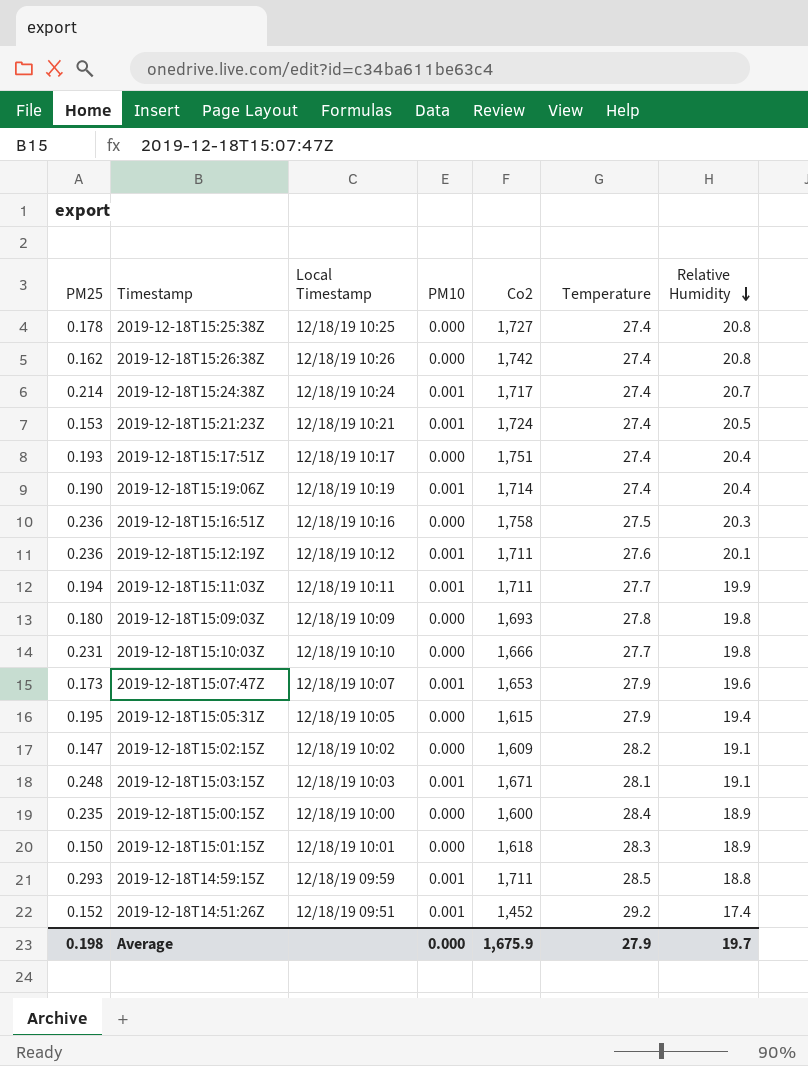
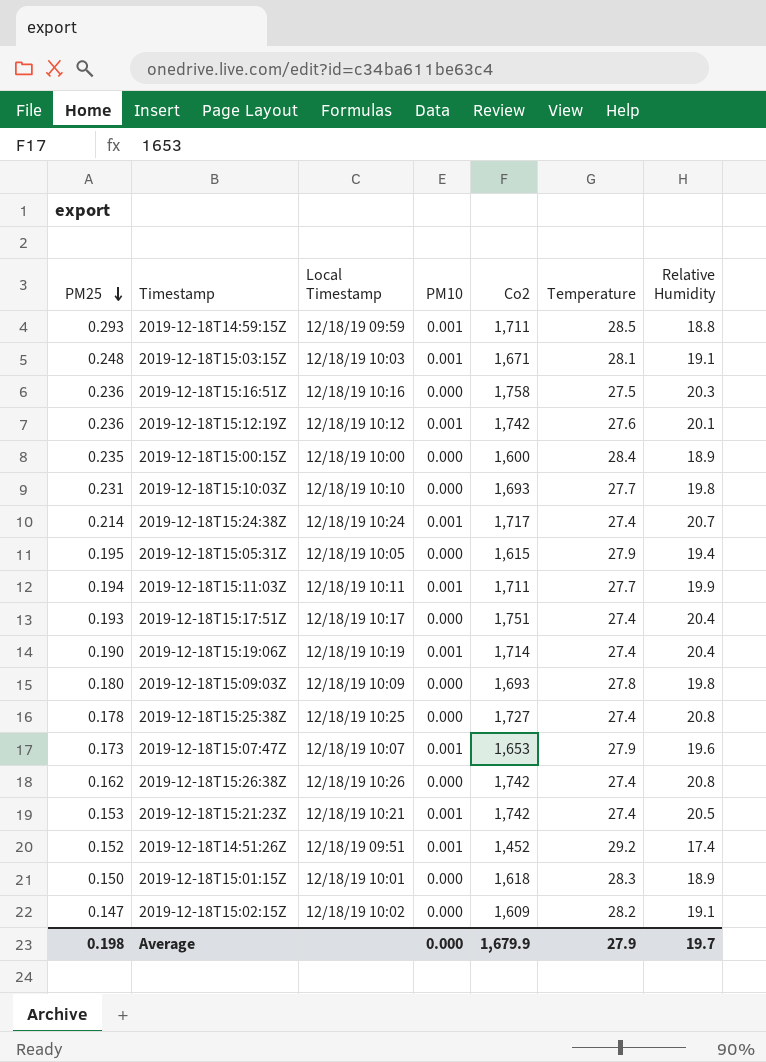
row order: Relative Humidity descending -> PM25 descending
2019-12-18T15:12:19Z | Co2: 1,711 -> 1,742
2019-12-18T15:10:03Z | Co2: 1,666 -> 1,693
2019-12-18T15:21:23Z | Co2: 1,724 -> 1,742
Average | Co2: 1,675.9 -> 1,679.9

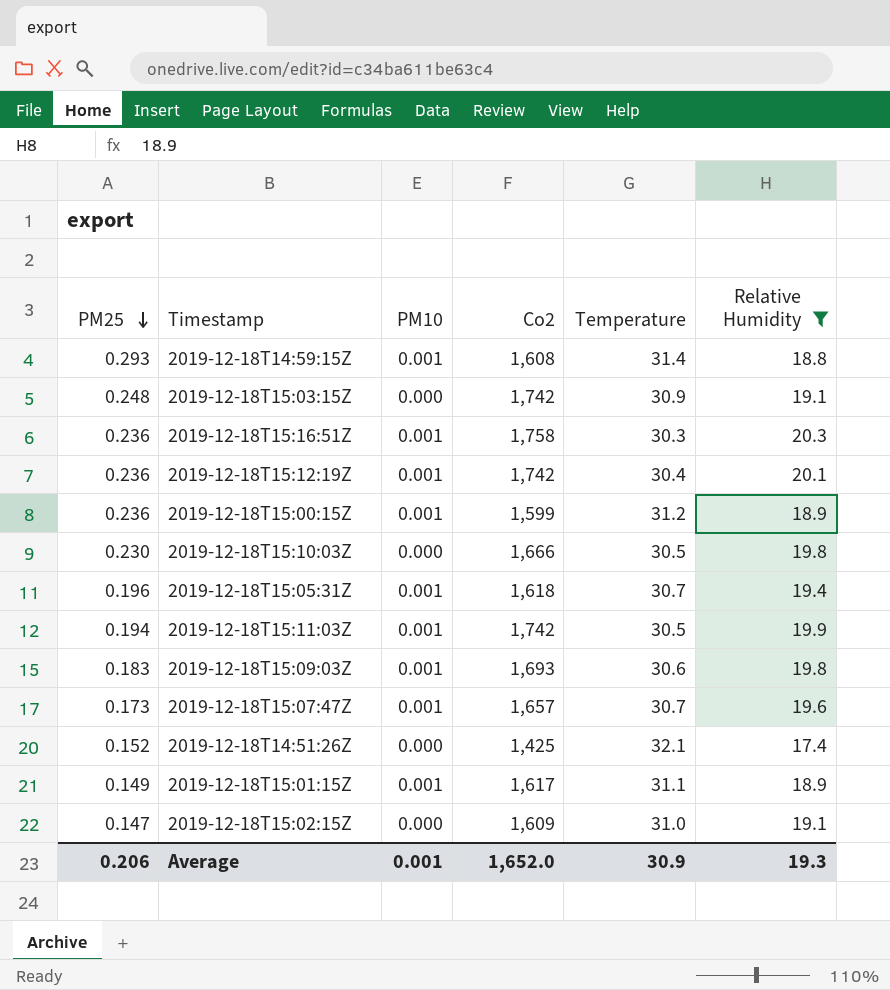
filter: none -> Relative Humidity <= 20.3
column Local Timestamp | position: 3 -> none
2019-12-18T14:59:15Z | Co2: 1,711 -> 1,608
2019-12-18T14:59:15Z | Temperature: 28.5 -> 31.4
2019-12-18T15:03:15Z | PM10: 0.001 -> 0.000
2019-12-18T15:03:15Z | Co2: 1,671 -> 1,742
2019-12-18T15:03:15Z | Temperature: 28.1 -> 30.9
2019-12-18T15:16:51Z | PM10: 0.000 -> 0.001
2019-12-18T15:16:51Z | Temperature: 27.5 -> 30.3
2019-12-18T15:12:19Z | Temperature: 27.6 -> 30.4
2019-12-18T15:00:15Z | PM25: 0.235 -> 0.236
2019-12-18T15:00:15Z | PM10: 0.000 -> 0.001
2019-12-18T15:00:15Z | Co2: 1,600 -> 1,599
2019-12-18T15:00:15Z | Temperature: 28.4 -> 31.2
2019-12-18T15:10:03Z | PM25: 0.231 -> 0.230
2019-12-18T15:10:03Z | Co2: 1,693 -> 1,666
2019-12-18T15:10:03Z | Temperature: 27.7 -> 30.5
2019-12-18T15:05:31Z | PM25: 0.195 -> 0.196
2019-12-18T15:05:31Z | PM10: 0.000 -> 0.001
2019-12-18T15:05:31Z | Co2: 1,615 -> 1,618
2019-12-18T15:05:31Z | Temperature: 27.9 -> 30.7
2019-12-18T15:11:03Z | Co2: 1,711 -> 1,742
2019-12-18T15:11:03Z | Temperature: 27.7 -> 30.5
2019-12-18T15:09:03Z | PM25: 0.180 -> 0.183
2019-12-18T15:09:03Z | PM10: 0.000 -> 0.001
2019-12-18T15:09:03Z | Temperature: 27.8 -> 30.6
2019-12-18T15:07:47Z | Co2: 1,653 -> 1,657
2019-12-18T15:07:47Z | Temperature: 27.9 -> 30.7
2019-12-18T14:51:26Z | PM10: 0.001 -> 0.000
2019-12-18T14:51:26Z | Co2: 1,452 -> 1,425
2019-12-18T14:51:26Z | Temperature: 29.2 -> 32.1
2019-12-18T15:01:15Z | PM25: 0.150 -> 0.149
2019-12-18T15:01:15Z | PM10: 0.000 -> 0.001
2019-12-18T15:01:15Z | Co2: 1,618 -> 1,617
2019-12-18T15:01:15Z | Temperature: 28.3 -> 31.1
2019-12-18T15:02:15Z | Temperature: 28.2 -> 31.0
Average | PM25: 0.198 -> 0.206
Average | PM10: 0.000 -> 0.001
Average | Co2: 1,679.9 -> 1,652.0
Average | Temperature: 27.9 -> 30.9
Average | Relative Humidity: 19.7 -> 19.3

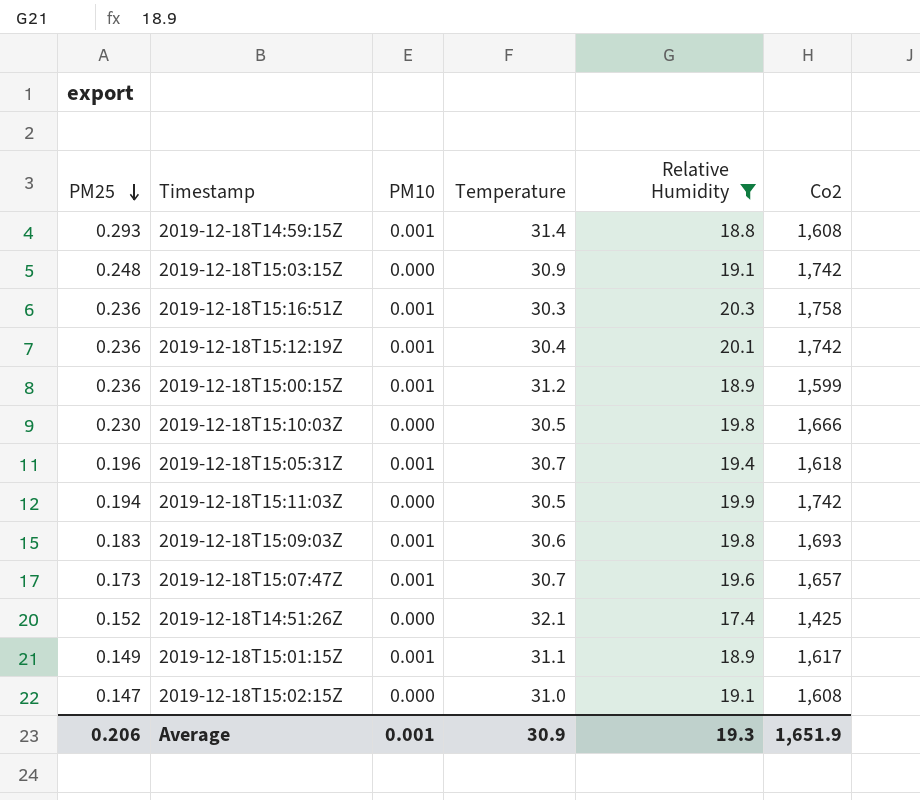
column Co2 | position: 4 -> 6
2019-12-18T15:11:03Z | PM10: 0.001 -> 0.000
2019-12-18T15:02:15Z | Co2: 1,609 -> 1,608
Average | Co2: 1,652.0 -> 1,651.9

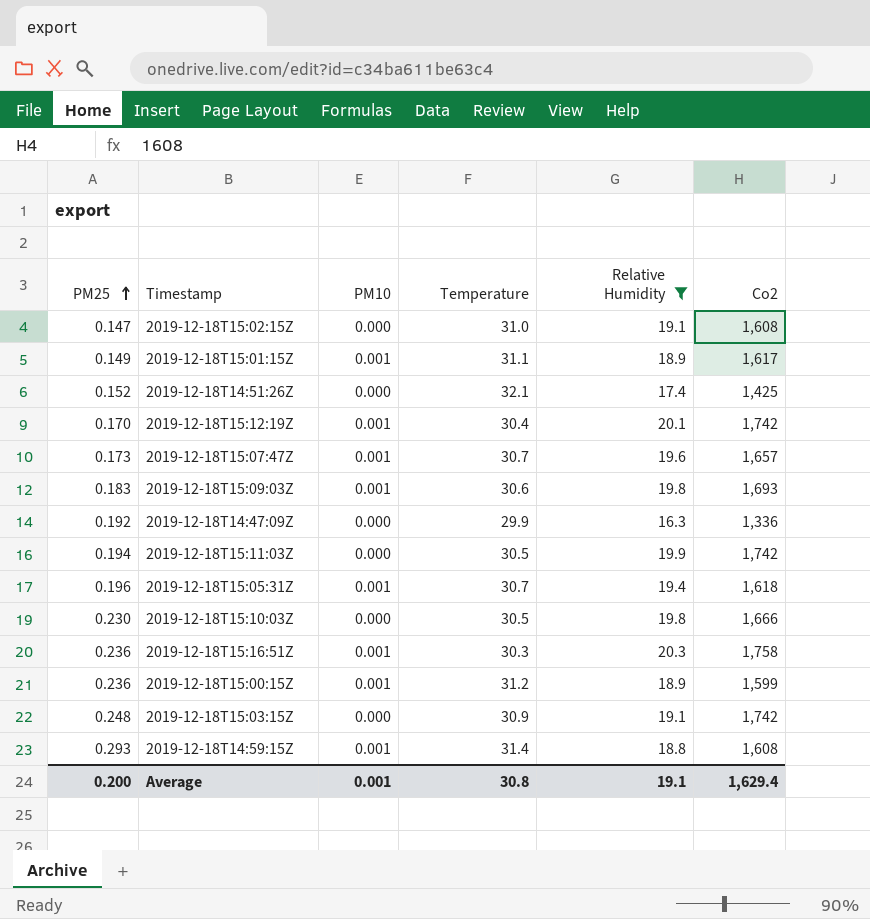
row order: PM25 descending -> PM25 ascending
2019-12-18T15:12:19Z | PM25: 0.236 -> 0.170
row 2019-12-18T14:47:09Z: none -> 0.192 | 0.000 | 29.9 | 16.3 | 1,336
Average | PM25: 0.206 -> 0.200
Average | Temperature: 30.9 -> 30.8
Average | Relative Humidity: 19.3 -> 19.1
Average | Co2: 1,651.9 -> 1,629.4

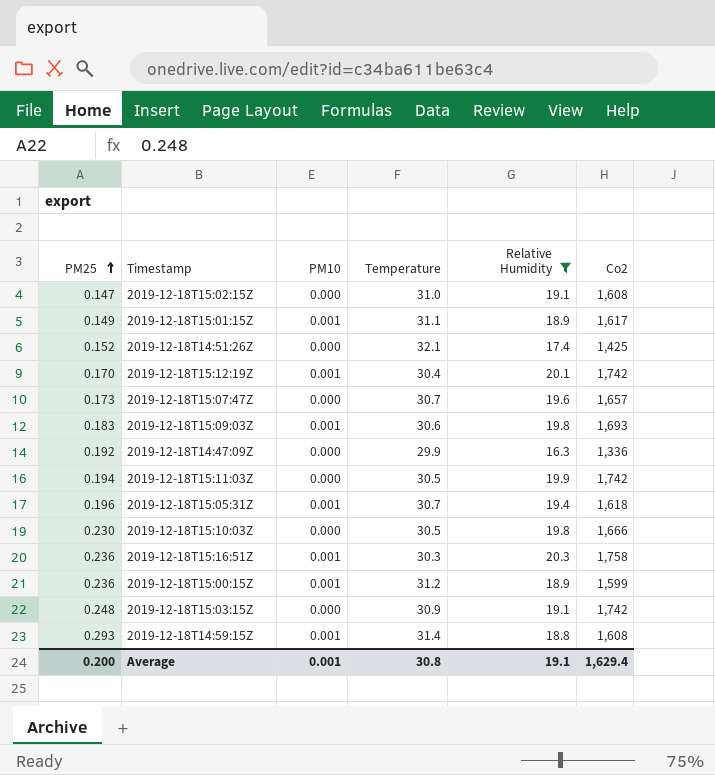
2019-12-18T15:07:47Z | PM10: 0.001 -> 0.000

